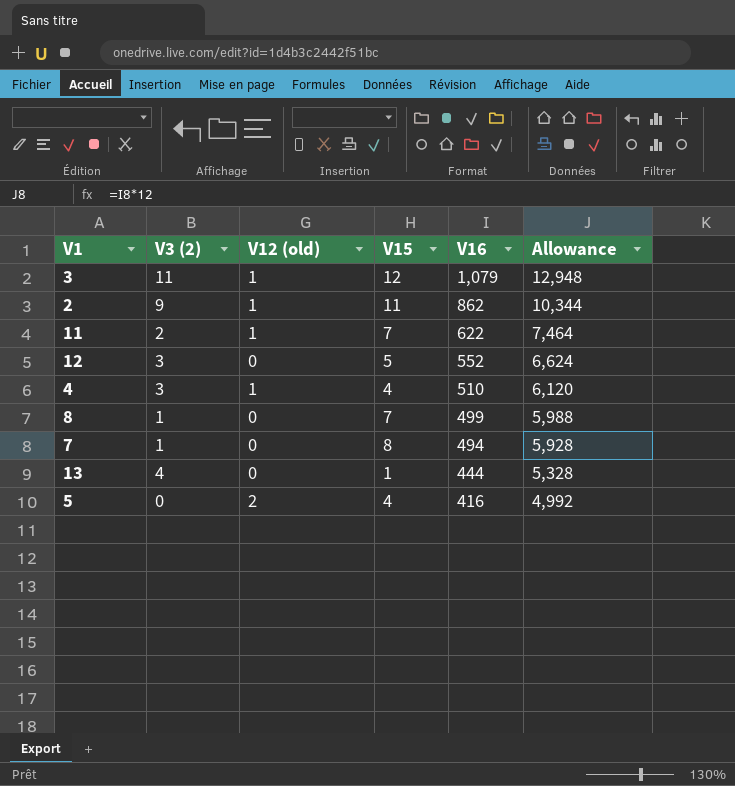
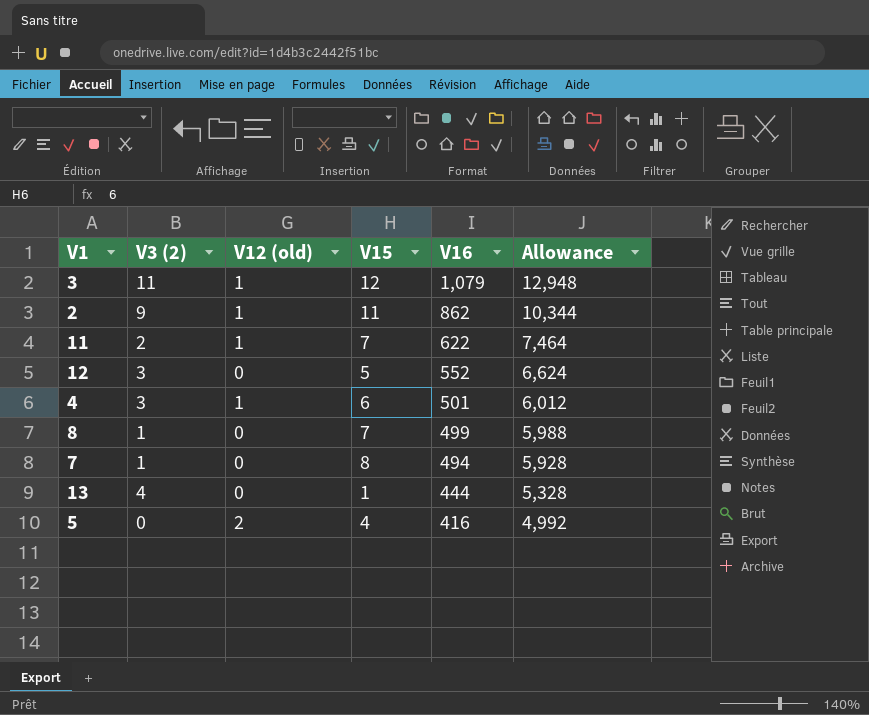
4 | V15: 4 -> 6
4 | V16: 510 -> 501
4 | Allowance: 6,120 -> 6,012

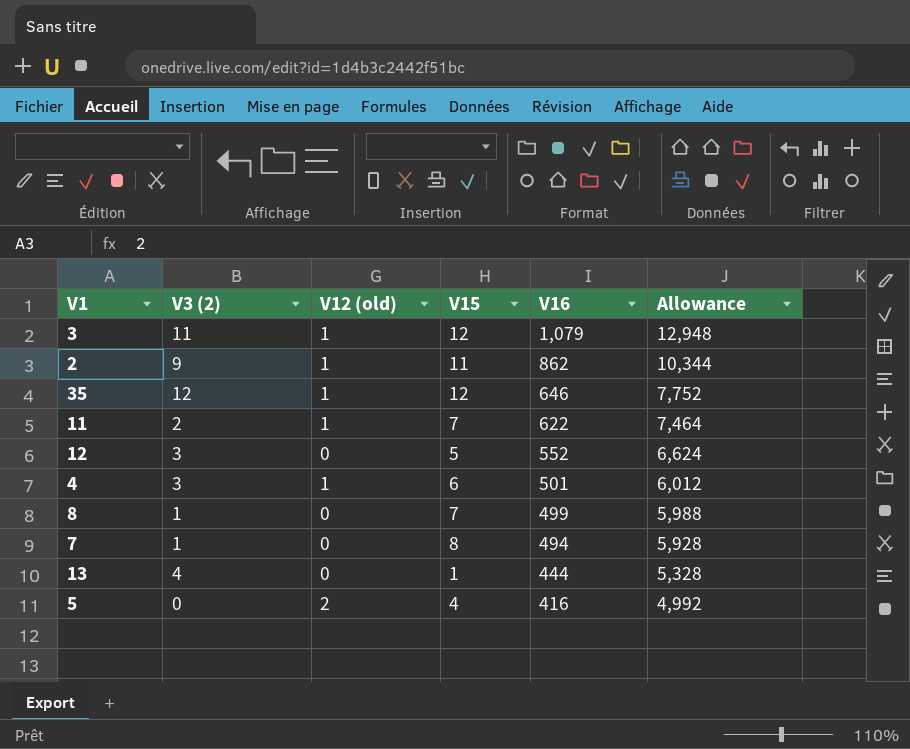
row 35: none -> 12 | 1 | 12 | 646 | 7,752

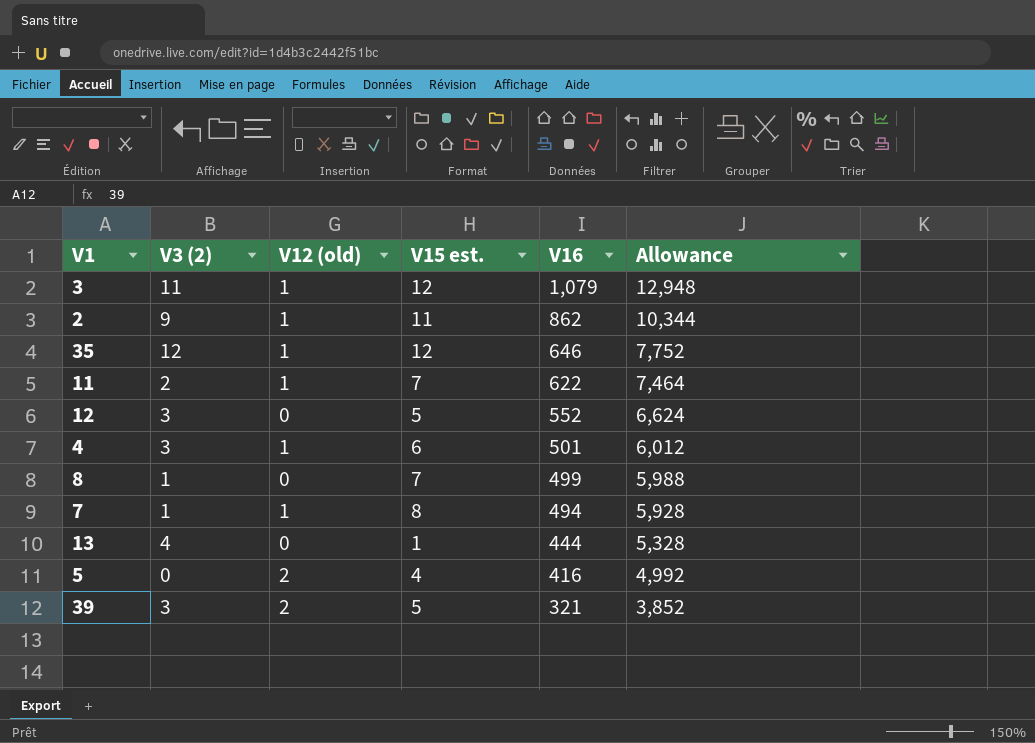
column name: V15 -> V15 est.
7 | V12 (old): 0 -> 1
row 39: none -> 3 | 2 | 5 | 321 | 3,852

